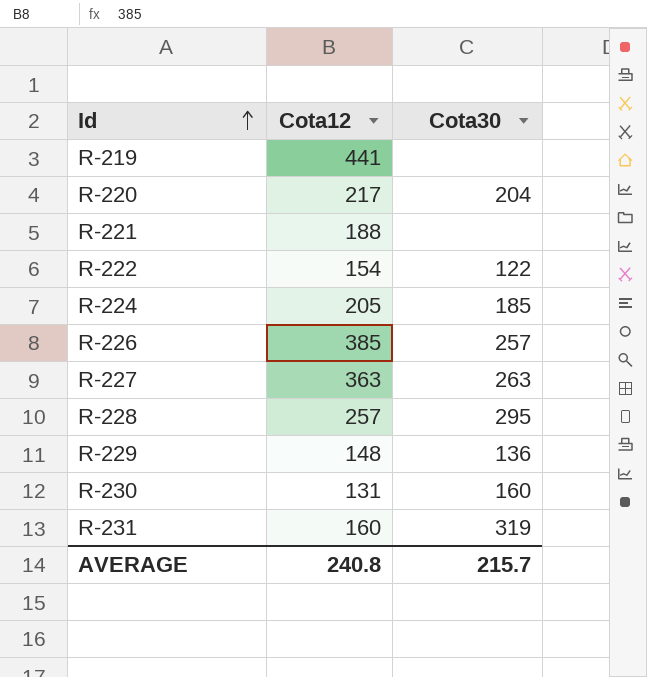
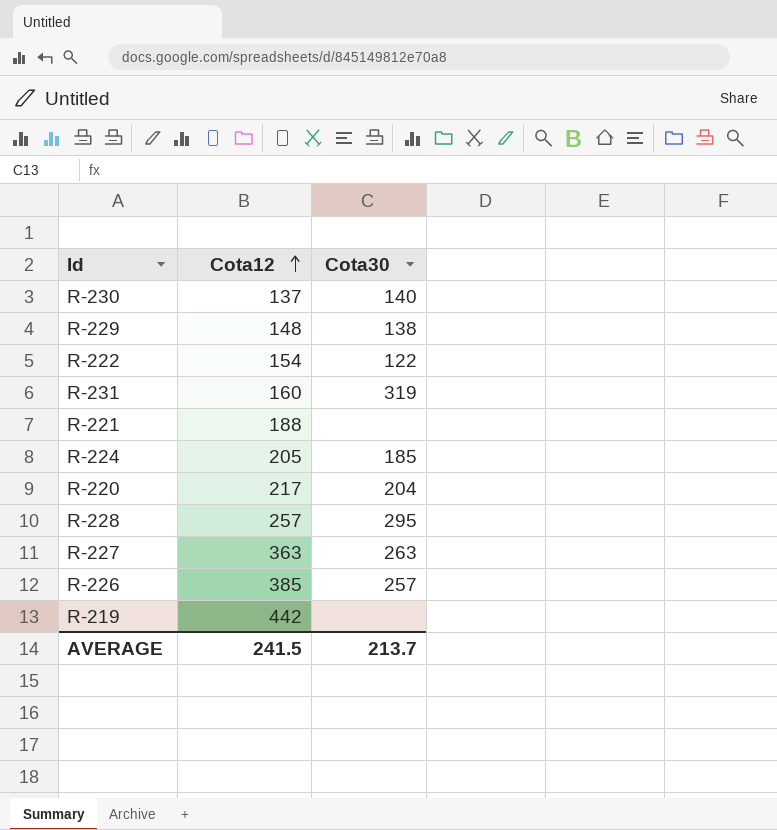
row order: Id ascending -> Cota12 ascending
R-230 | Cota12: 131 -> 137
R-230 | Cota30: 160 -> 140
R-229 | Cota30: 136 -> 138
R-219 | Cota12: 441 -> 442
AVERAGE | Cota12: 240.8 -> 241.5
AVERAGE | Cota30: 215.7 -> 213.7

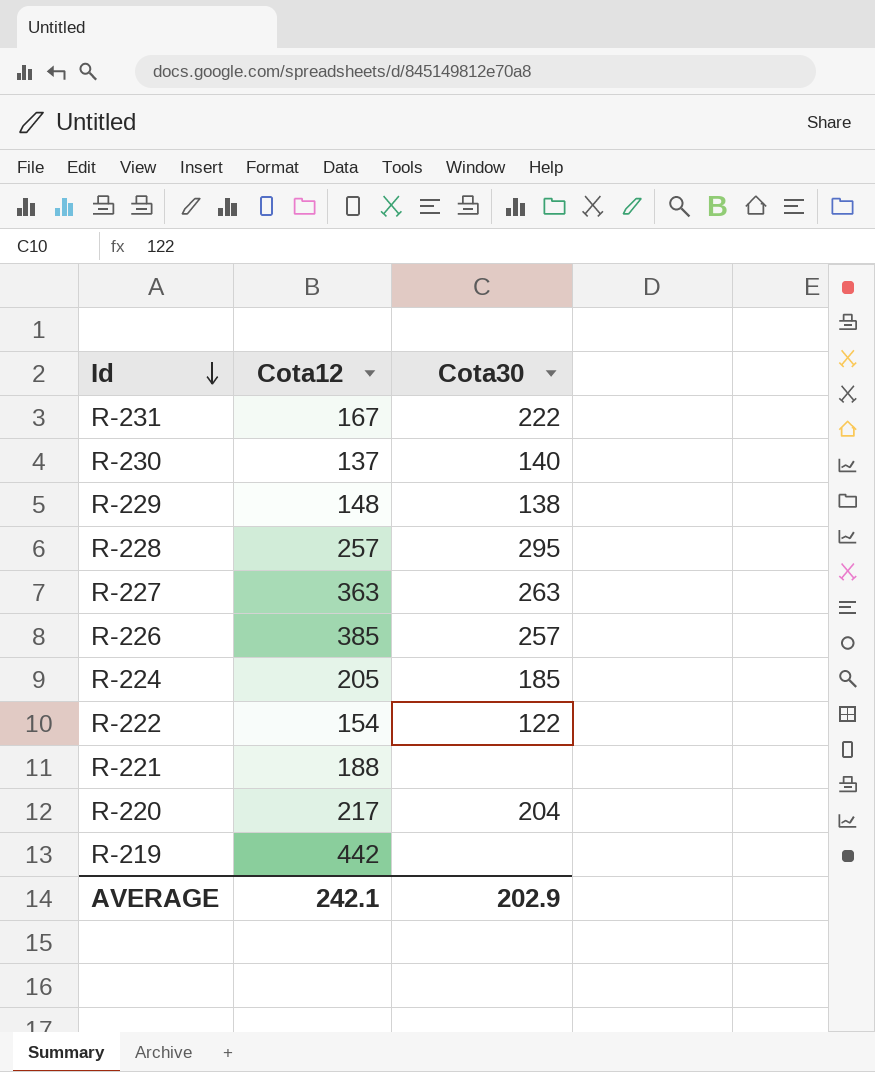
row order: Cota12 ascending -> Id descending
R-231 | Cota12: 160 -> 167
R-231 | Cota30: 319 -> 222
AVERAGE | Cota12: 241.5 -> 242.1
AVERAGE | Cota30: 213.7 -> 202.9

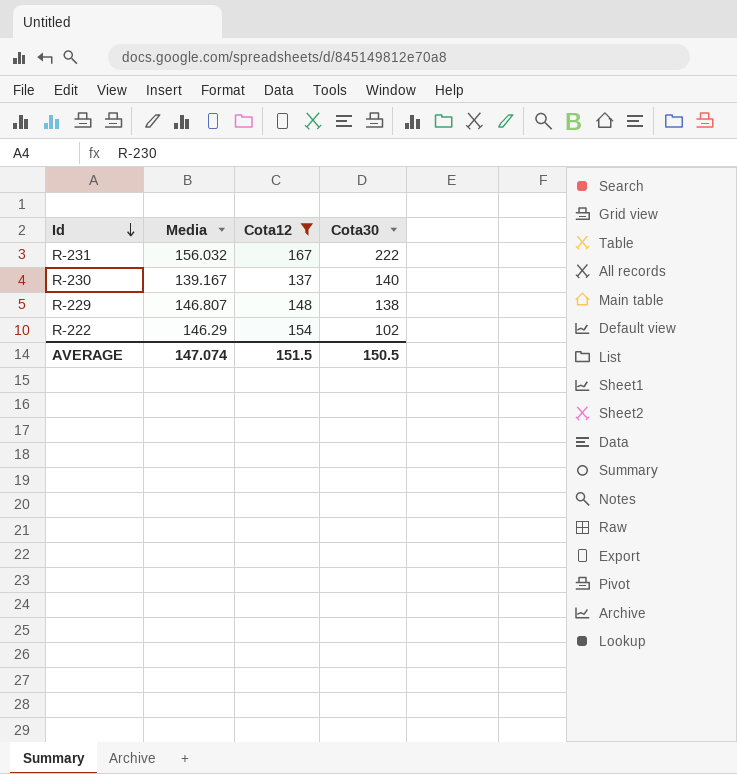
filter: none -> Cota12 <= 167
column Media | position: none -> 2
R-222 | Cota30: 122 -> 102
AVERAGE | Cota12: 242.1 -> 151.5
AVERAGE | Cota30: 202.9 -> 150.5

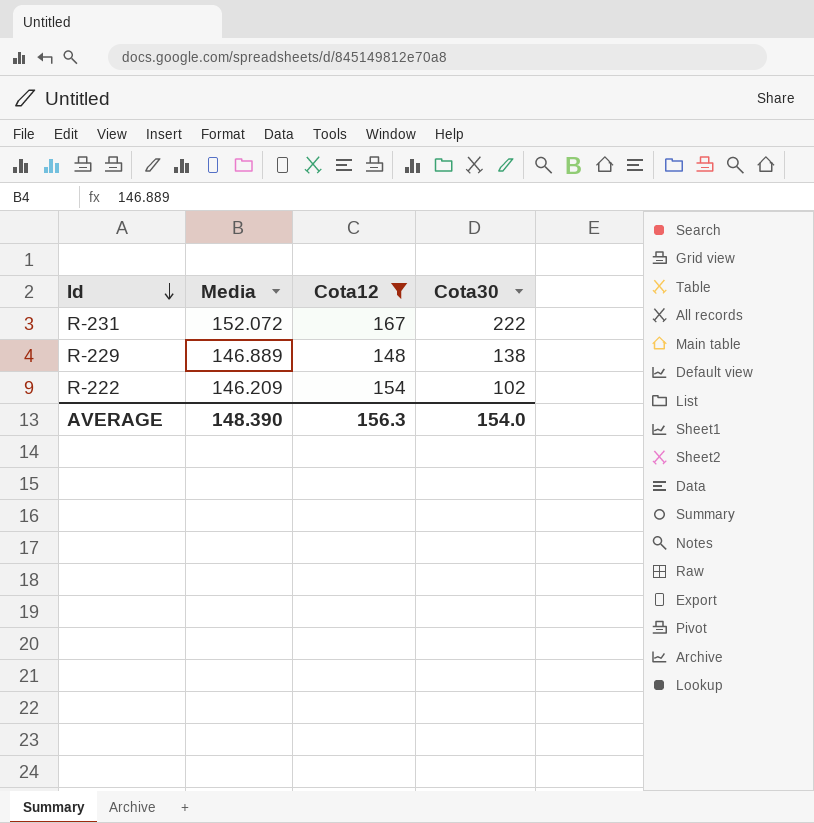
row R-230: 139.167 | 137 | 140 -> none
R-231 | Media: 156.032 -> 152.072
R-229 | Media: 146.807 -> 146.889
R-222 | Media: 146.29 -> 146.209
AVERAGE | Media: 147.074 -> 148.390
AVERAGE | Cota12: 151.5 -> 156.3
AVERAGE | Cota30: 150.5 -> 154.0

